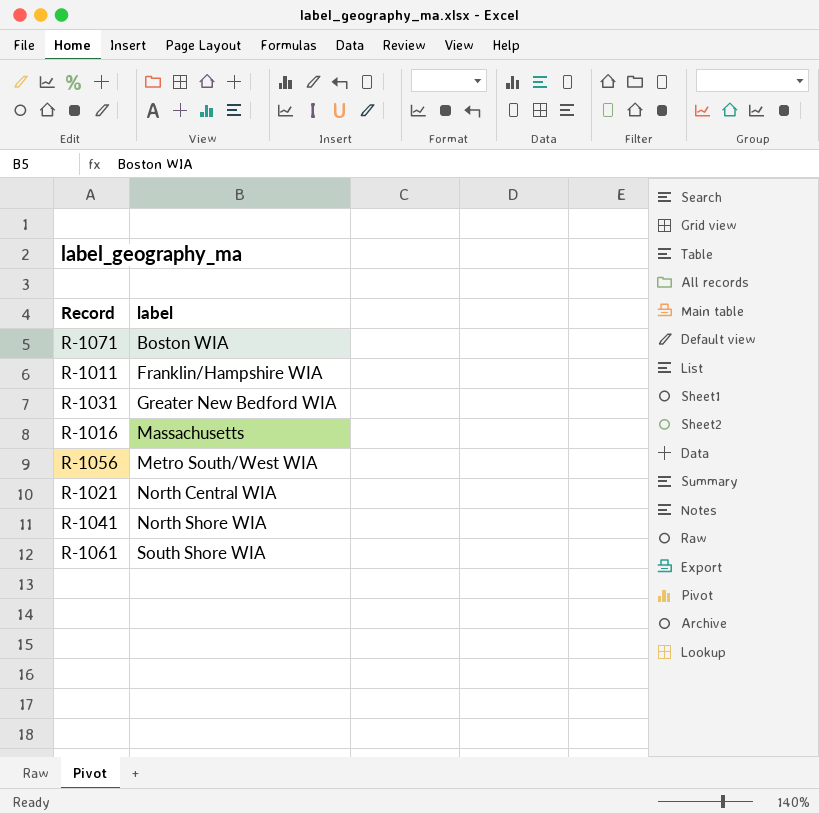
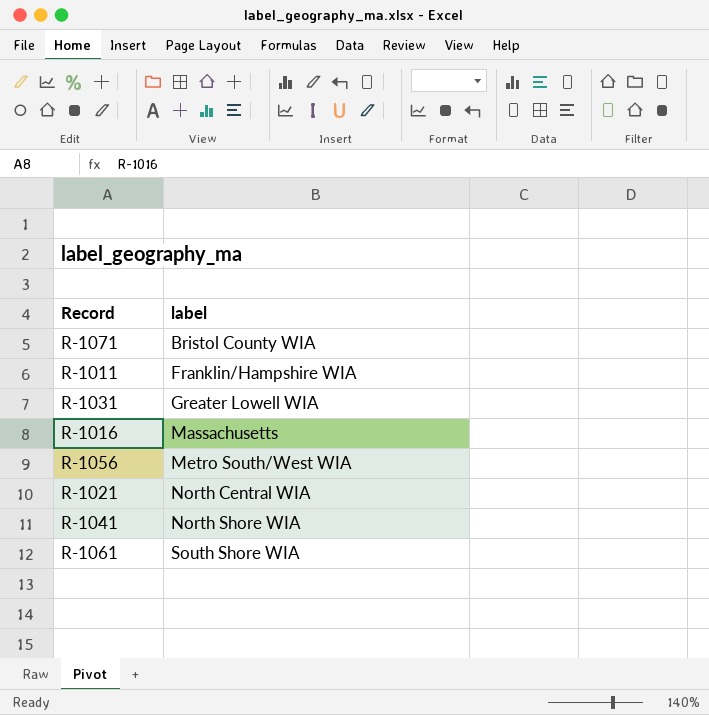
R-1071 | label: Boston WIA -> Bristol County WIA
R-1031 | label: Greater New Bedford WIA -> Greater Lowell WIA

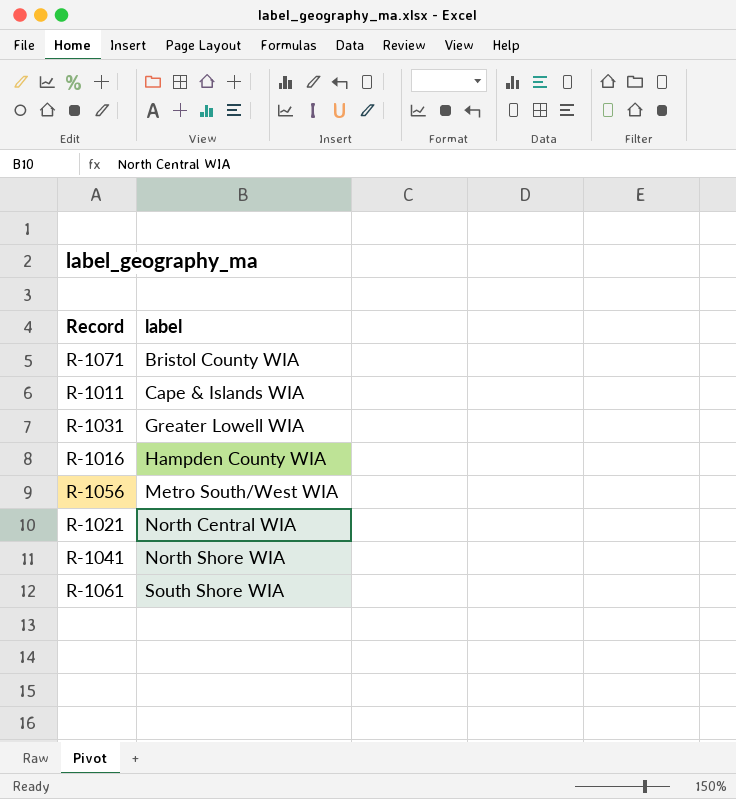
R-1011 | label: Franklin/Hampshire WIA -> Cape & Islands WIA
R-1016 | label: Massachusetts -> Hampden County WIA

